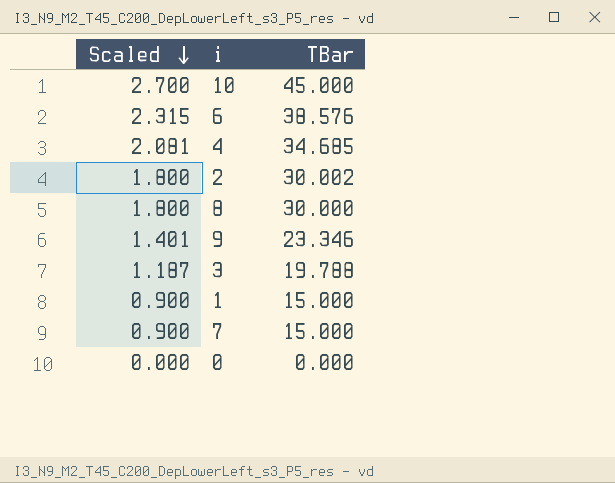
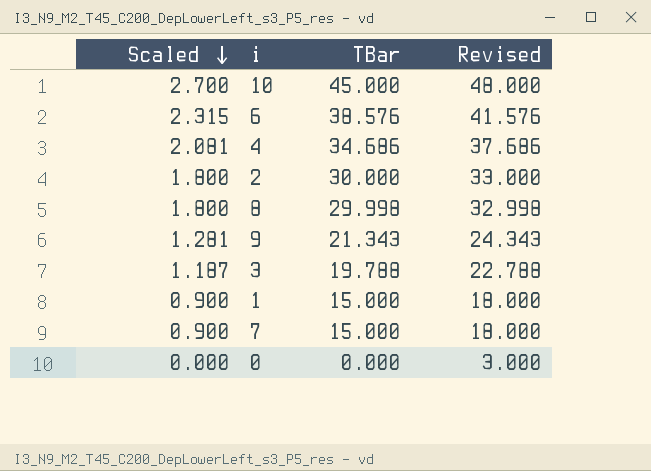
column Revised | formula: none -> [TBar] + 3
4 | TBar: 34.685 -> 34.686
2 | TBar: 30.002 -> 30.000
8 | TBar: 30.000 -> 29.998
9 | Scaled: 1.401 -> 1.281
9 | TBar: 23.346 -> 21.343

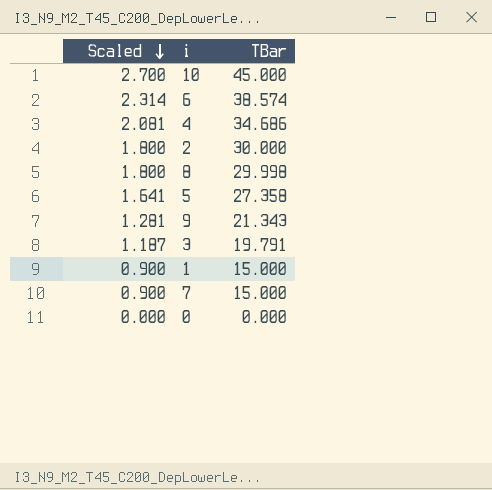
column Revised | formula: [TBar] + 3 -> none
6 | Scaled: 2.315 -> 2.314
6 | TBar: 38.576 -> 38.574
row 5: none -> 1.641 | 27.358
3 | TBar: 19.788 -> 19.791

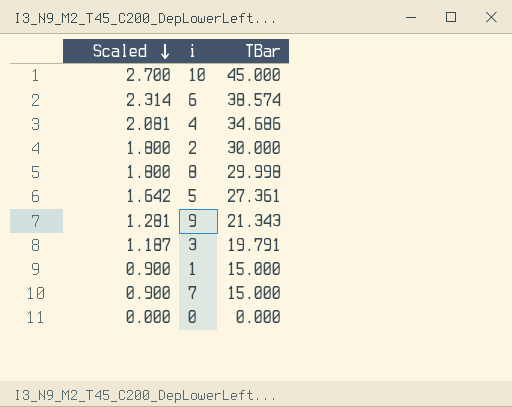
5 | Scaled: 1.641 -> 1.642
5 | TBar: 27.358 -> 27.361

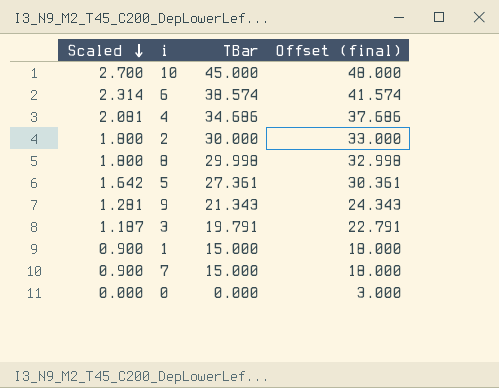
column Offset (final) | formula: none -> [TBar] + 3

